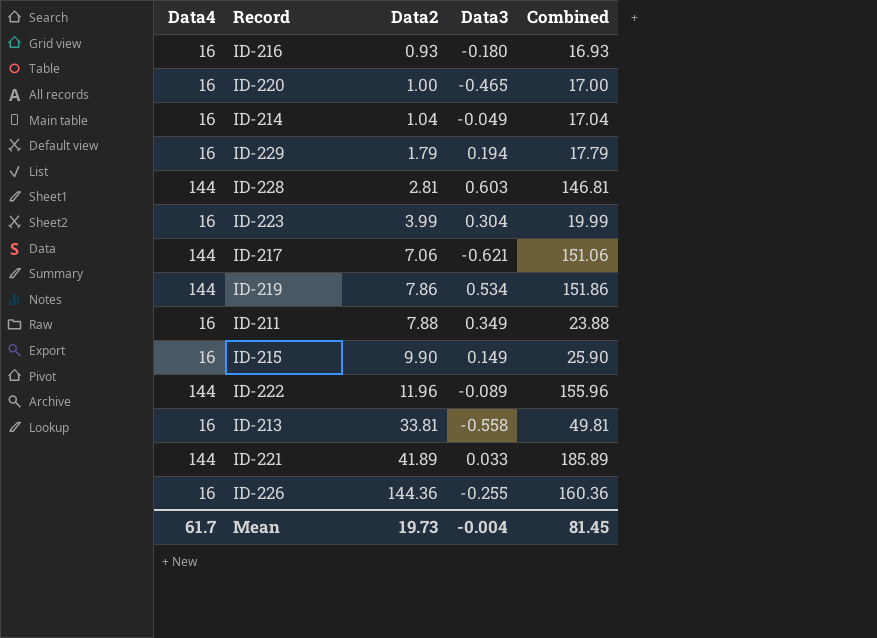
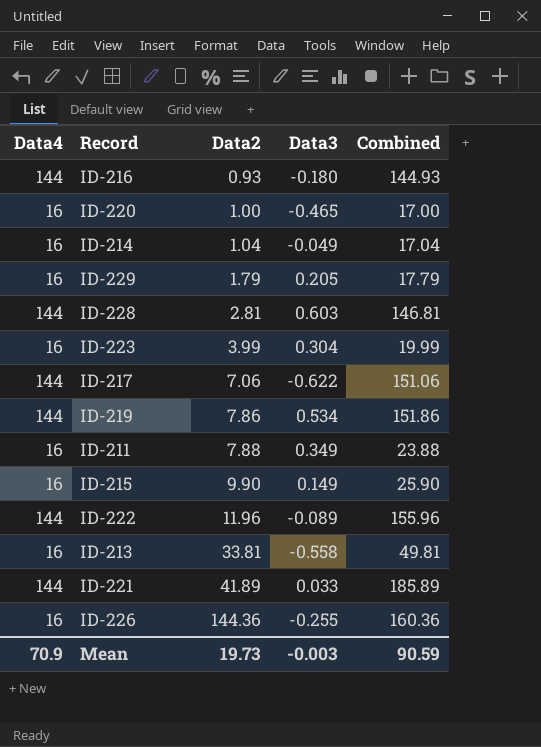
ID-216 | Data4: 16 -> 144
ID-216 | Combined: 16.93 -> 144.93
ID-229 | Data3: 0.194 -> 0.205
ID-217 | Data3: -0.621 -> -0.622
Mean | Data4: 61.7 -> 70.9
Mean | Data3: -0.004 -> -0.003
Mean | Combined: 81.45 -> 90.59

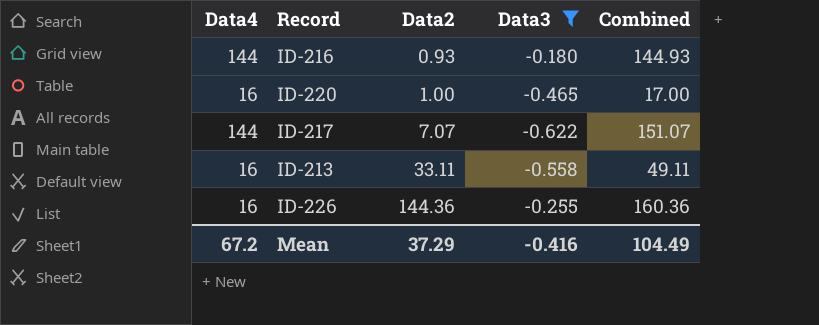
filter: none -> Data3 <= -0.180
ID-217 | Data2: 7.06 -> 7.07
ID-217 | Combined: 151.06 -> 151.07
ID-213 | Data2: 33.81 -> 33.11
ID-213 | Combined: 49.81 -> 49.11
Mean | Data4: 70.9 -> 67.2
Mean | Data2: 19.73 -> 37.29
Mean | Data3: -0.003 -> -0.416
Mean | Combined: 90.59 -> 104.49

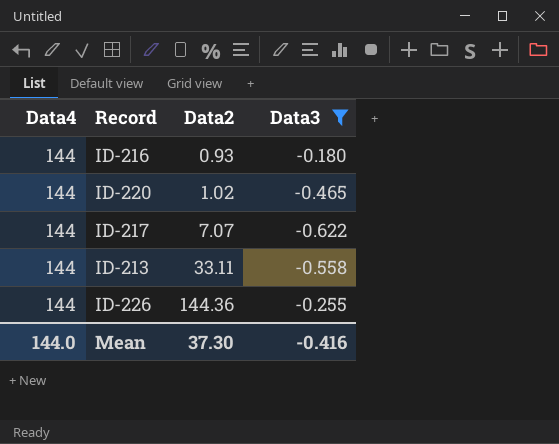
column Combined | formula: [Data4] + [Data2] -> none
ID-220 | Data4: 16 -> 144
ID-220 | Data2: 1.00 -> 1.02
ID-213 | Data4: 16 -> 144
ID-226 | Data4: 16 -> 144
Mean | Data4: 67.2 -> 144.0
Mean | Data2: 37.29 -> 37.30

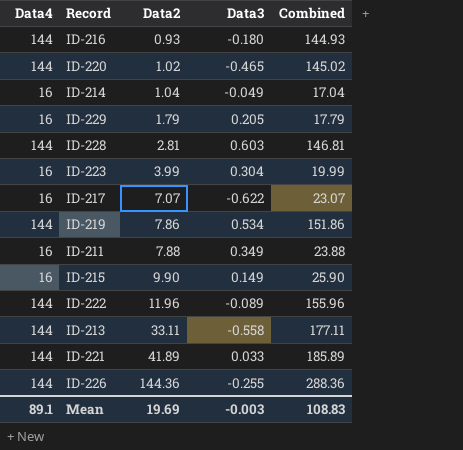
filter: Data3 <= -0.180 -> none
column Combined | formula: none -> [Data4] + [Data2]
ID-217 | Data4: 144 -> 16
Mean | Data4: 144.0 -> 89.1
Mean | Data2: 37.30 -> 19.69
Mean | Data3: -0.416 -> -0.003

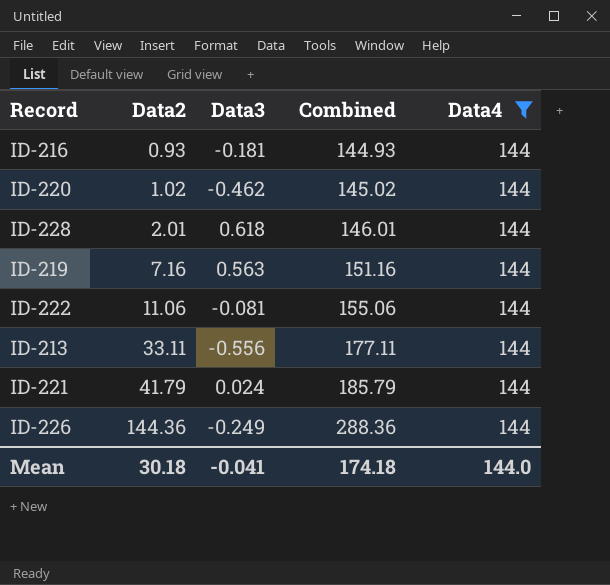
filter: none -> Data4 = 144
column Data4 | position: 1 -> 5
ID-216 | Data3: -0.180 -> -0.181
ID-220 | Data3: -0.465 -> -0.462
ID-228 | Data2: 2.81 -> 2.01
ID-228 | Data3: 0.603 -> 0.618
ID-228 | Combined: 146.81 -> 146.01
ID-219 | Data2: 7.86 -> 7.16
ID-219 | Data3: 0.534 -> 0.563
ID-219 | Combined: 151.86 -> 151.16
ID-222 | Data2: 11.96 -> 11.06
ID-222 | Data3: -0.089 -> -0.081
ID-222 | Combined: 155.96 -> 155.06
ID-213 | Data3: -0.558 -> -0.556
ID-221 | Data2: 41.89 -> 41.79
ID-221 | Data3: 0.033 -> 0.024
ID-221 | Combined: 185.89 -> 185.79
ID-226 | Data3: -0.255 -> -0.249
Mean | Data2: 19.69 -> 30.18
Mean | Data3: -0.003 -> -0.041
Mean | Combined: 108.83 -> 174.18
Mean | Data4: 89.1 -> 144.0

